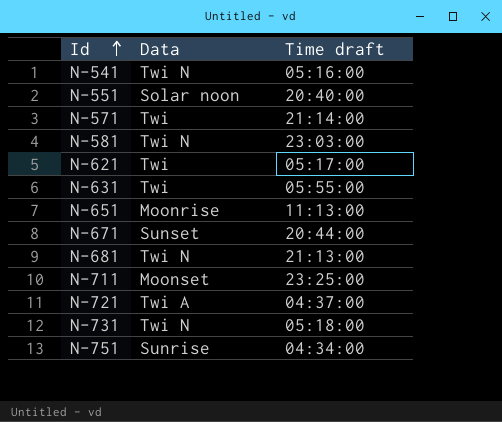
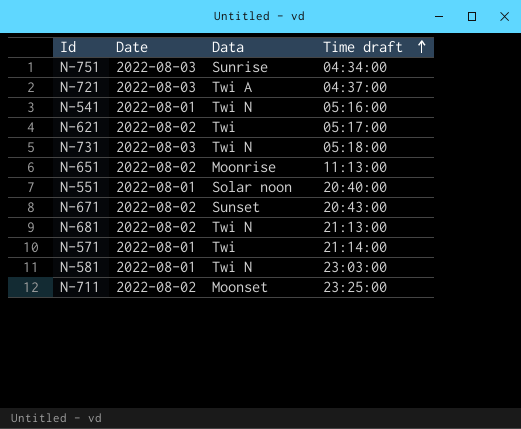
row order: Id ascending -> Time draft ascending
column Date | position: none -> 2
row N-631: Twi | 05:55:00 -> none
N-671 | Time draft: 20:44:00 -> 20:43:00

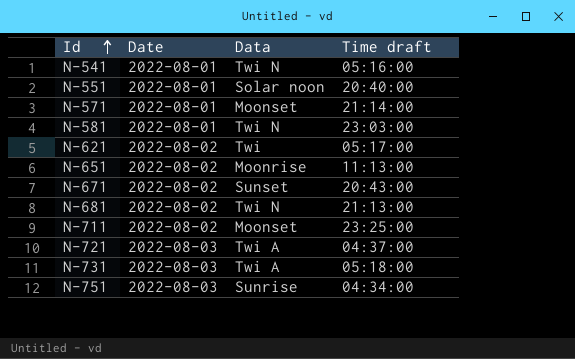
row order: Time draft ascending -> Id ascending
N-571 | Data: Twi -> Moonset
N-731 | Data: Twi N -> Twi A

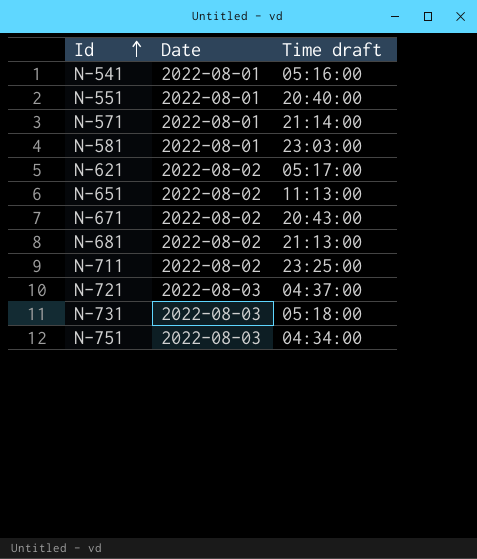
column Data | position: 3 -> none

